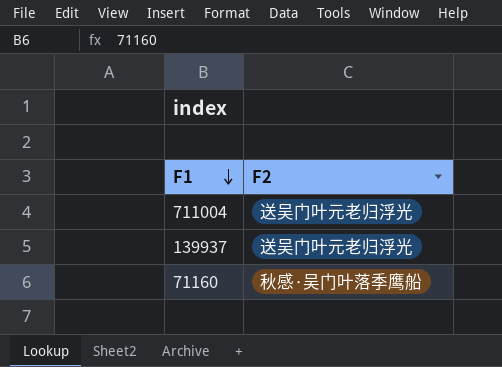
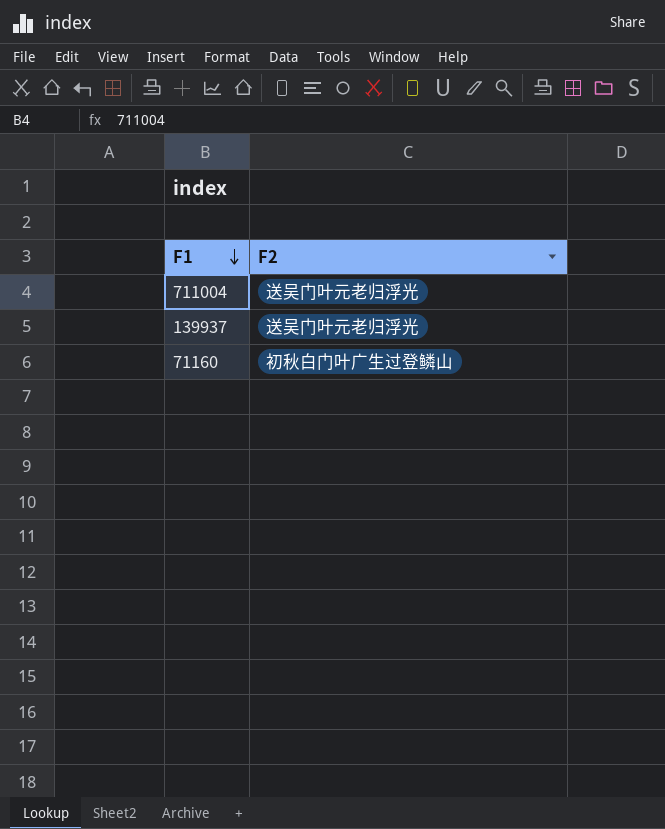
71160 | F2: 秋感·吴门叶落季鹰船 -> 初秋白门叶广生过登鳞山

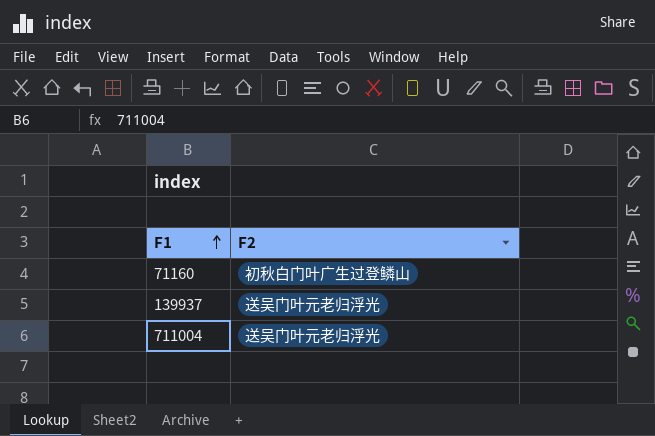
row order: F1 descending -> F1 ascending

